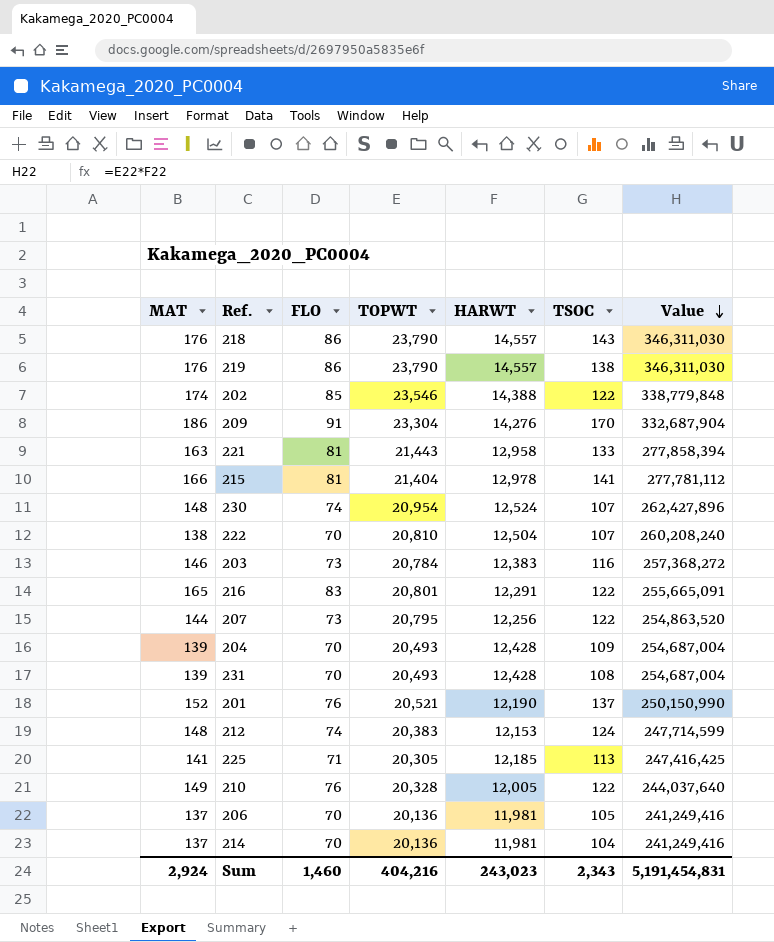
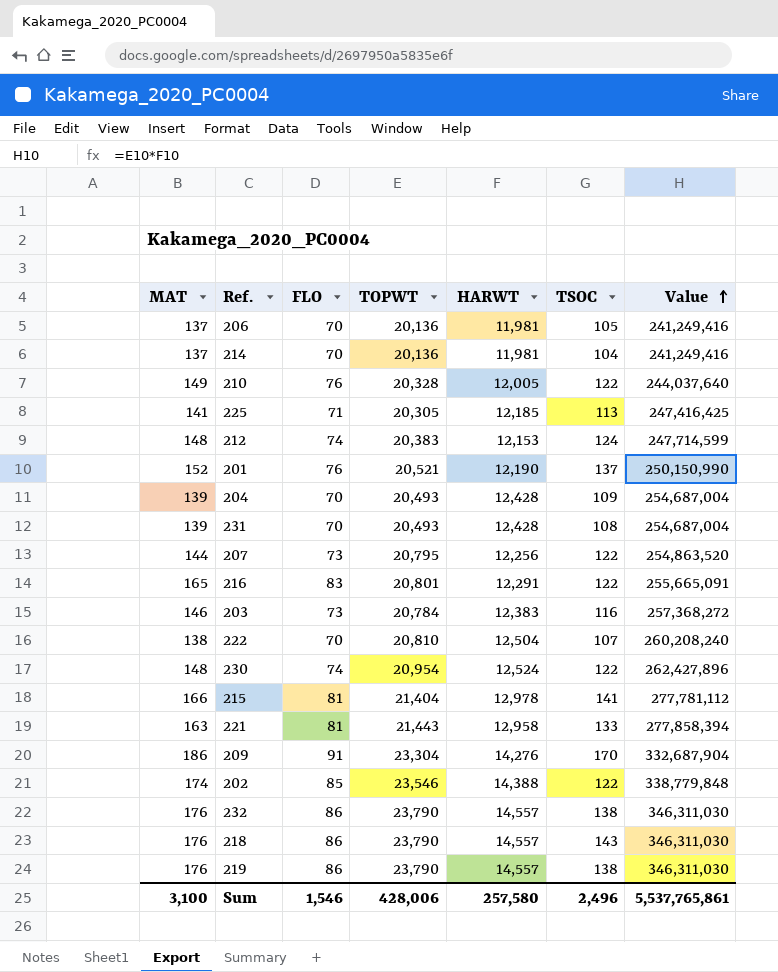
row order: Value descending -> Value ascending
230 | TSOC: 107 -> 122
row 232: none -> 176 | 86 | 23,790 | 14,557 | 138 | 346,311,030
Sum | MAT: 2,924 -> 3,100
Sum | FLO: 1,460 -> 1,546
Sum | TOPWT: 404,216 -> 428,006
Sum | HARWT: 243,023 -> 257,580
Sum | TSOC: 2,343 -> 2,496
Sum | Value: 5,191,454,831 -> 5,537,765,861

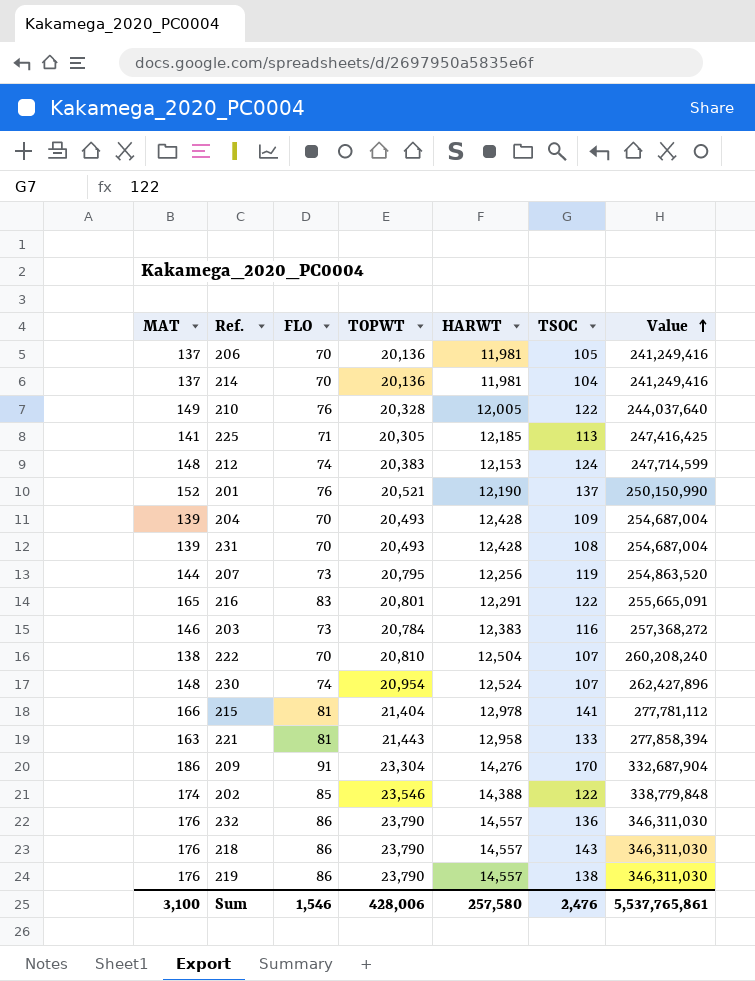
207 | TSOC: 122 -> 119
230 | TSOC: 122 -> 107
232 | TSOC: 138 -> 136
Sum | TSOC: 2,496 -> 2,476

